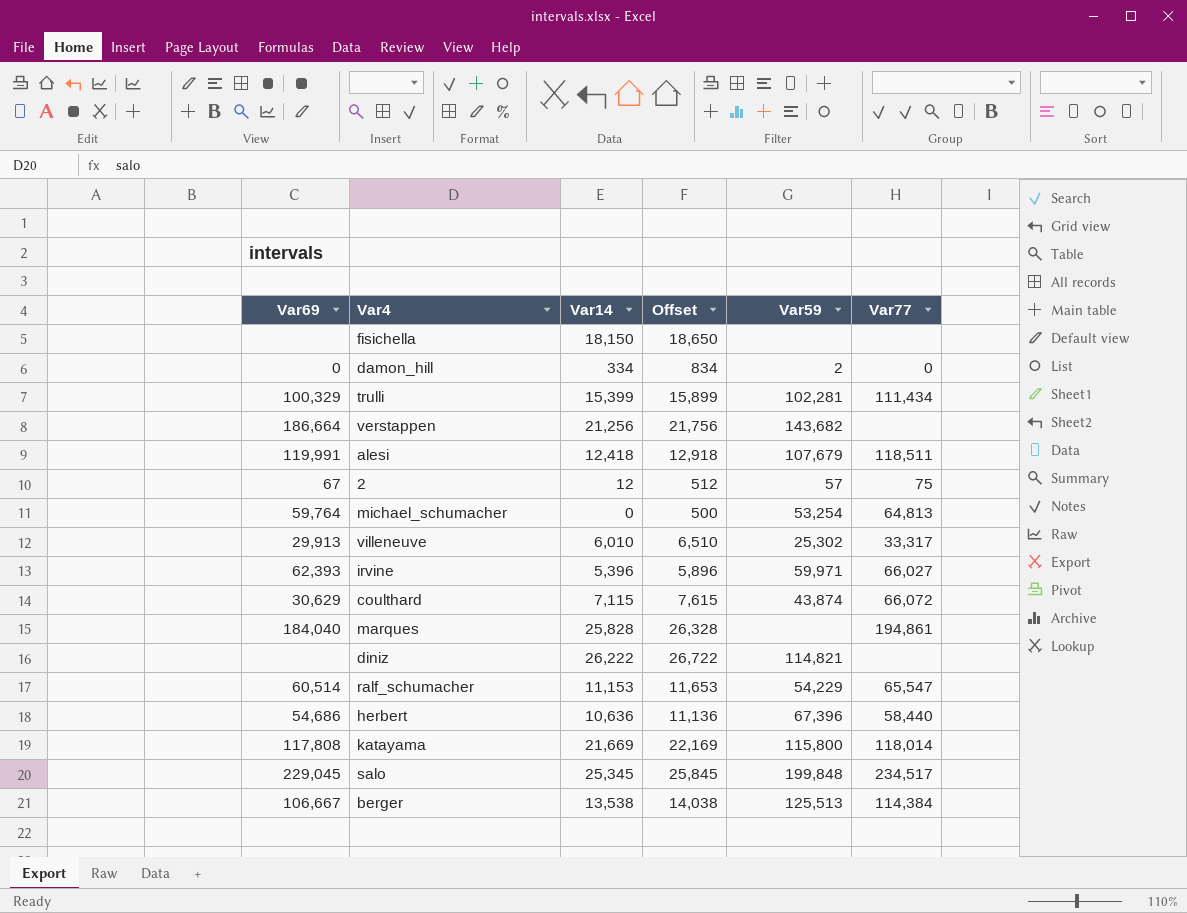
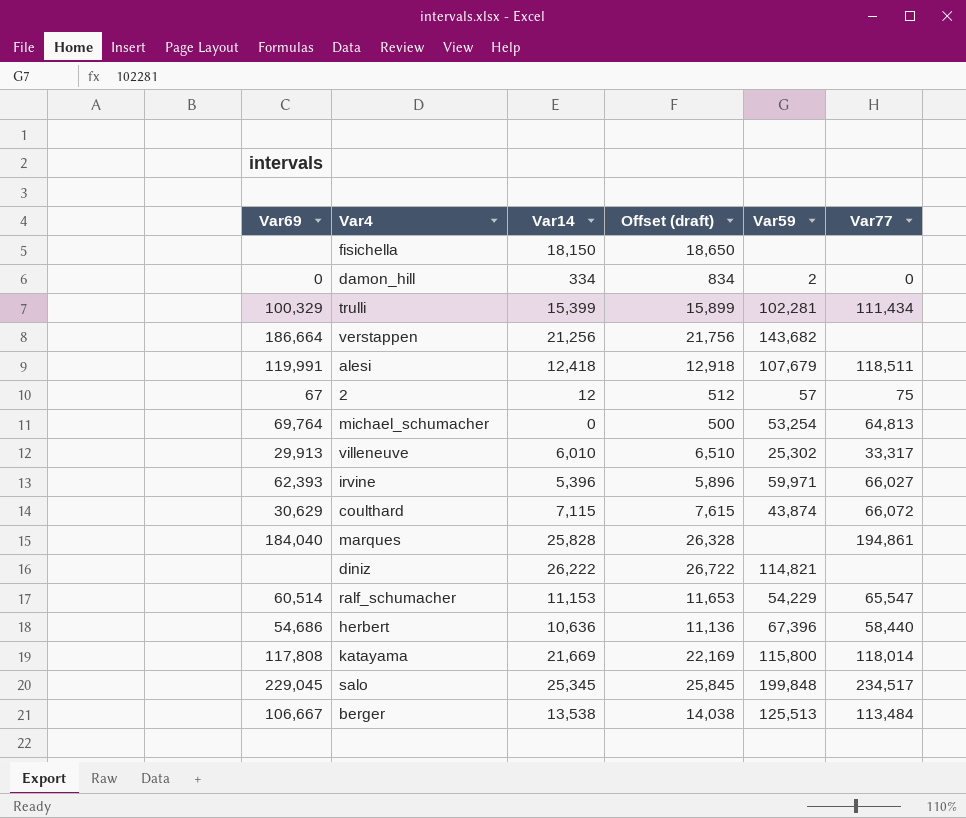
column name: Offset -> Offset (draft)
michael_schumacher | Var69: 59,764 -> 69,764
berger | Var77: 114,384 -> 113,484

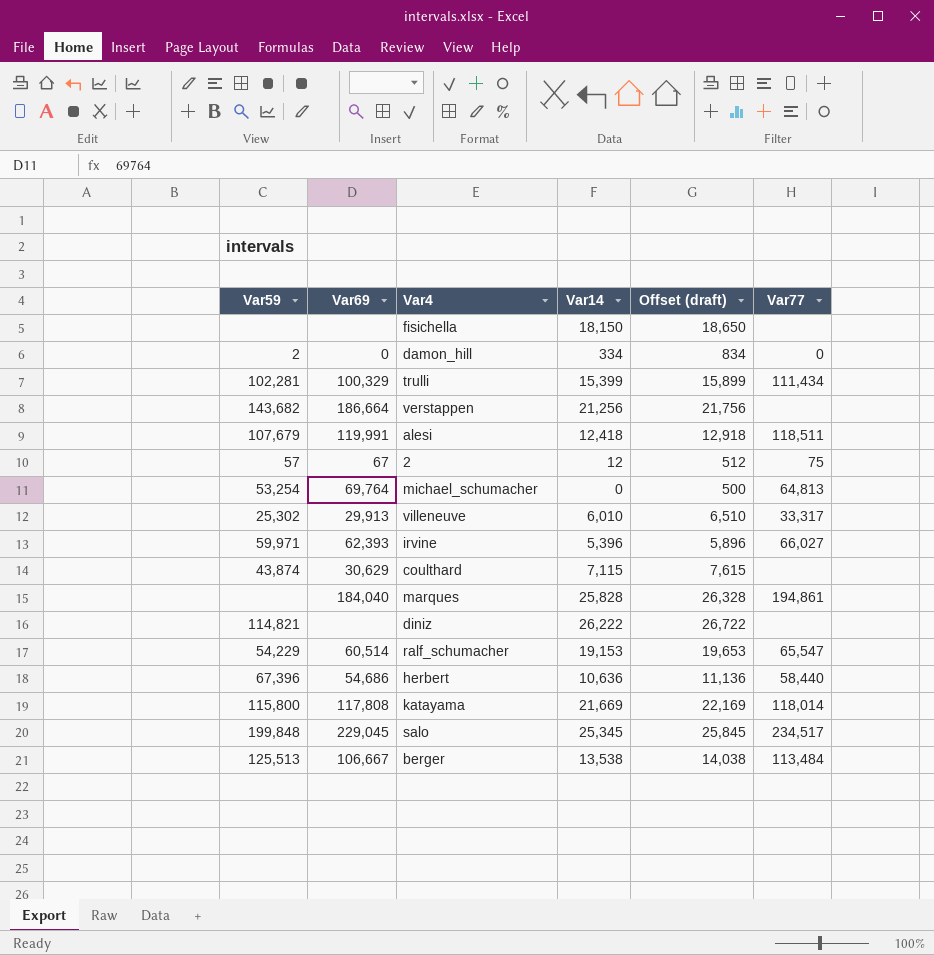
column Var59 | position: 5 -> 1
coulthard | Var77: 66,072 -> none
ralf_schumacher | Var14: 11,153 -> 19,153
ralf_schumacher | Offset (draft): 11,653 -> 19,653

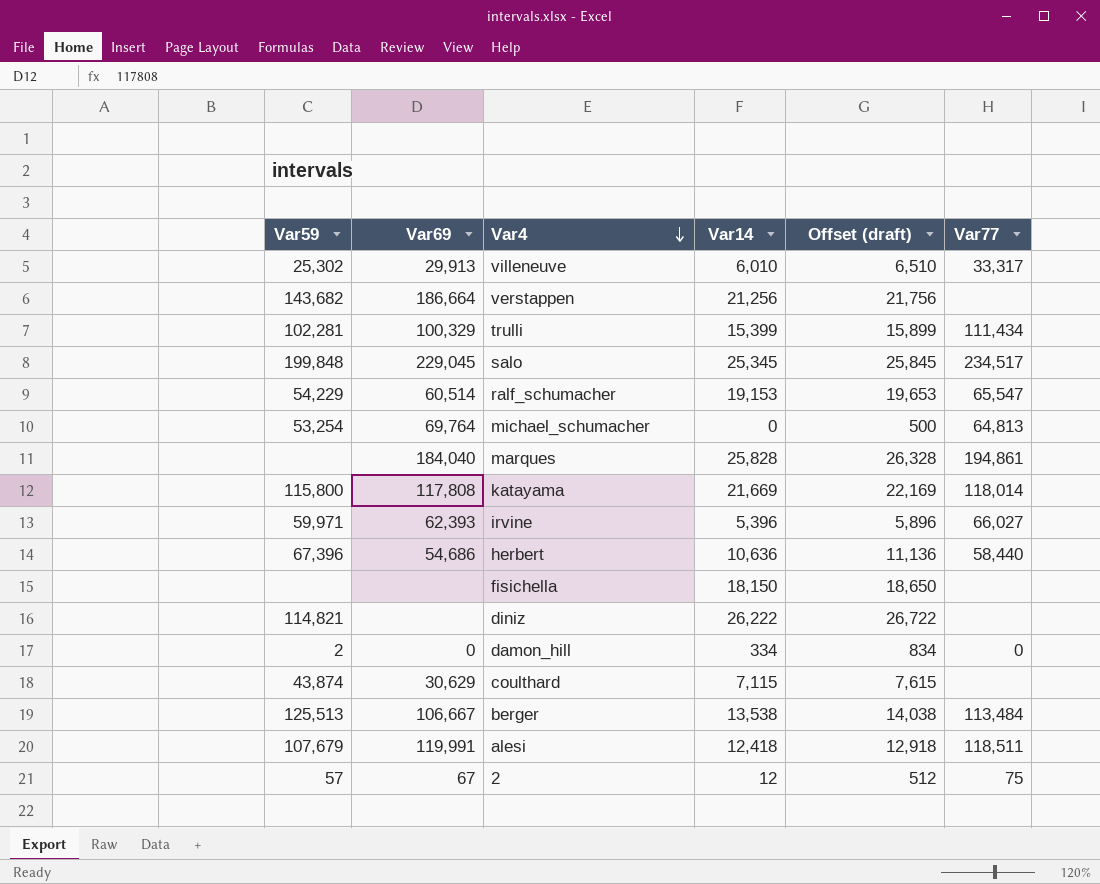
row order: none -> Var4 descending

